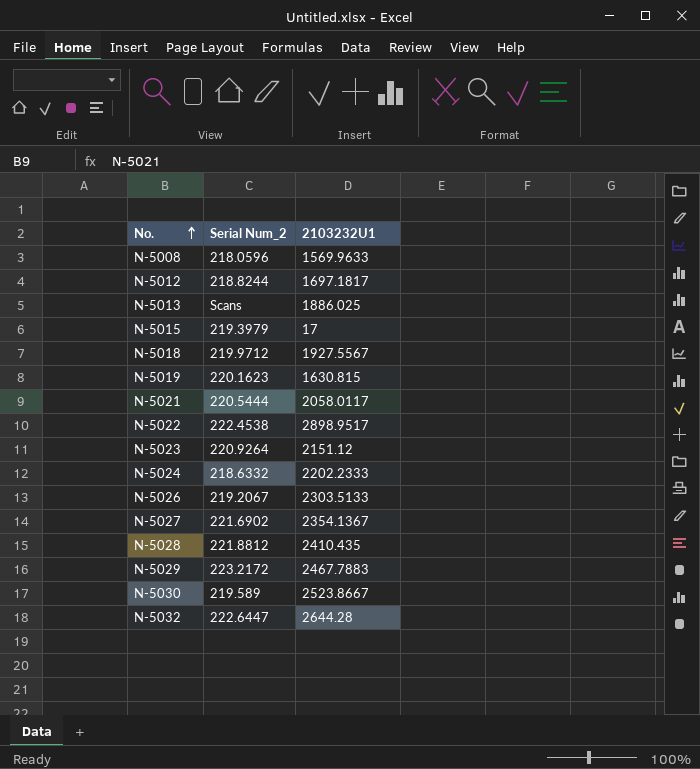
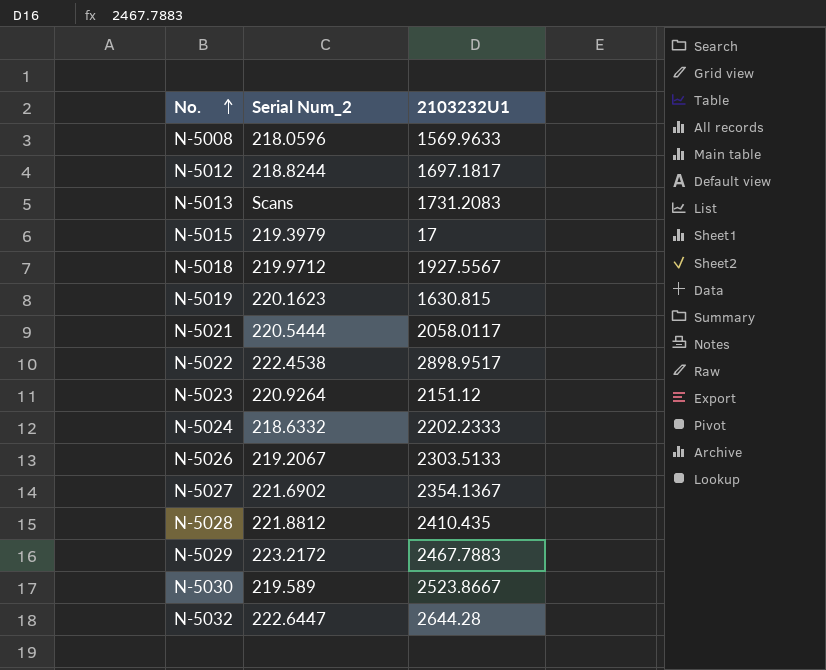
N-5013 | 2103232U1: 1886.025 -> 1731.2083

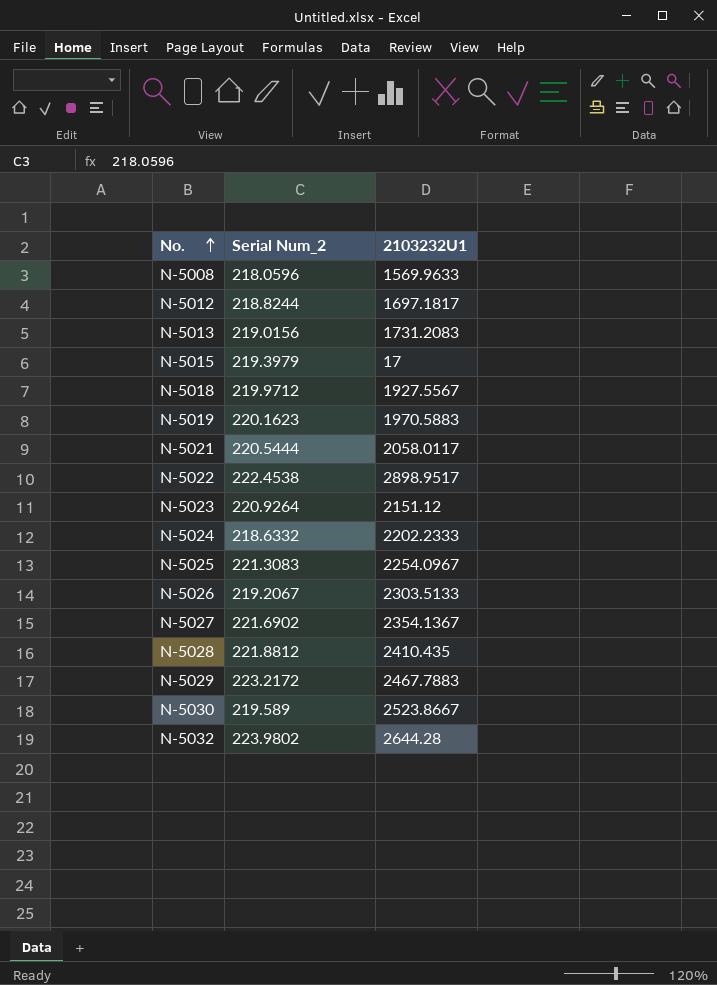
N-5013 | Serial Num_2: Scans -> 219.0156
N-5019 | 2103232U1: 1630.815 -> 1970.5883
row N-5025: none -> 221.3083 | 2254.0967
N-5032 | Serial Num_2: 222.6447 -> 223.9802

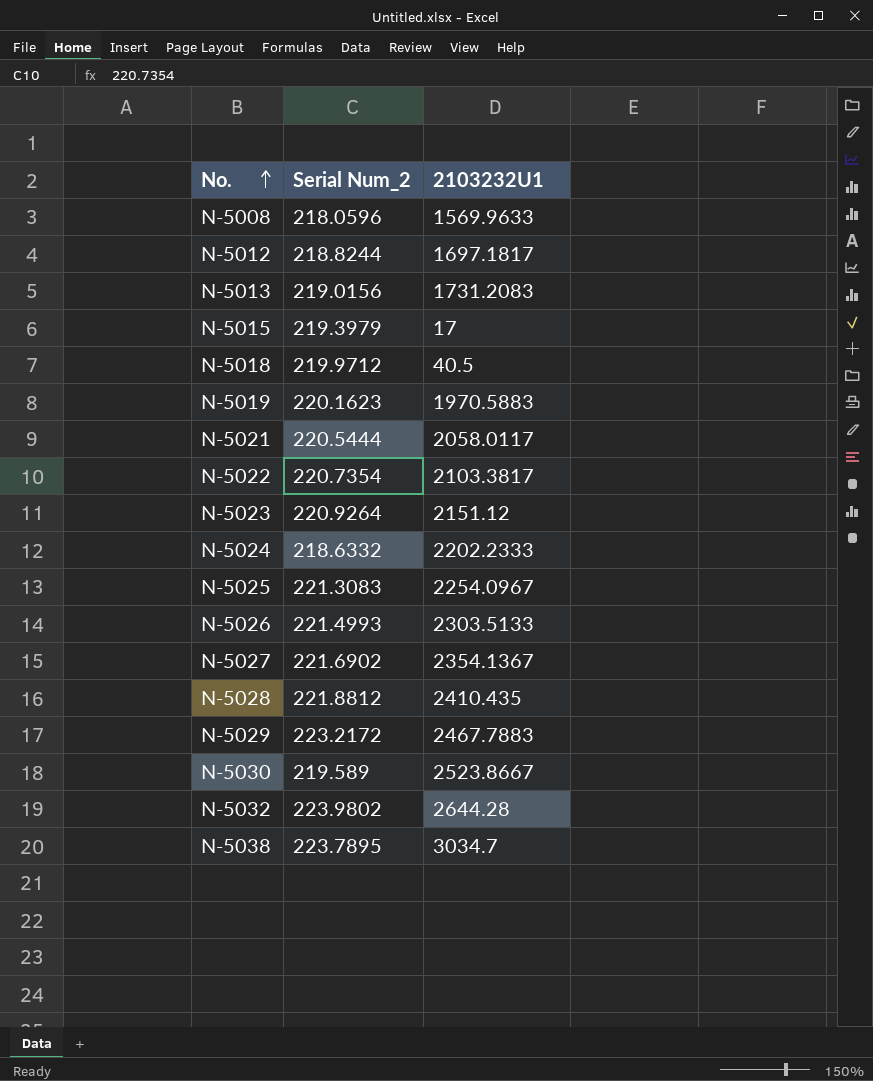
N-5018 | 2103232U1: 1927.5567 -> 40.5
N-5022 | Serial Num_2: 222.4538 -> 220.7354
N-5022 | 2103232U1: 2898.9517 -> 2103.3817
N-5026 | Serial Num_2: 219.2067 -> 221.4993
row N-5038: none -> 223.7895 | 3034.7

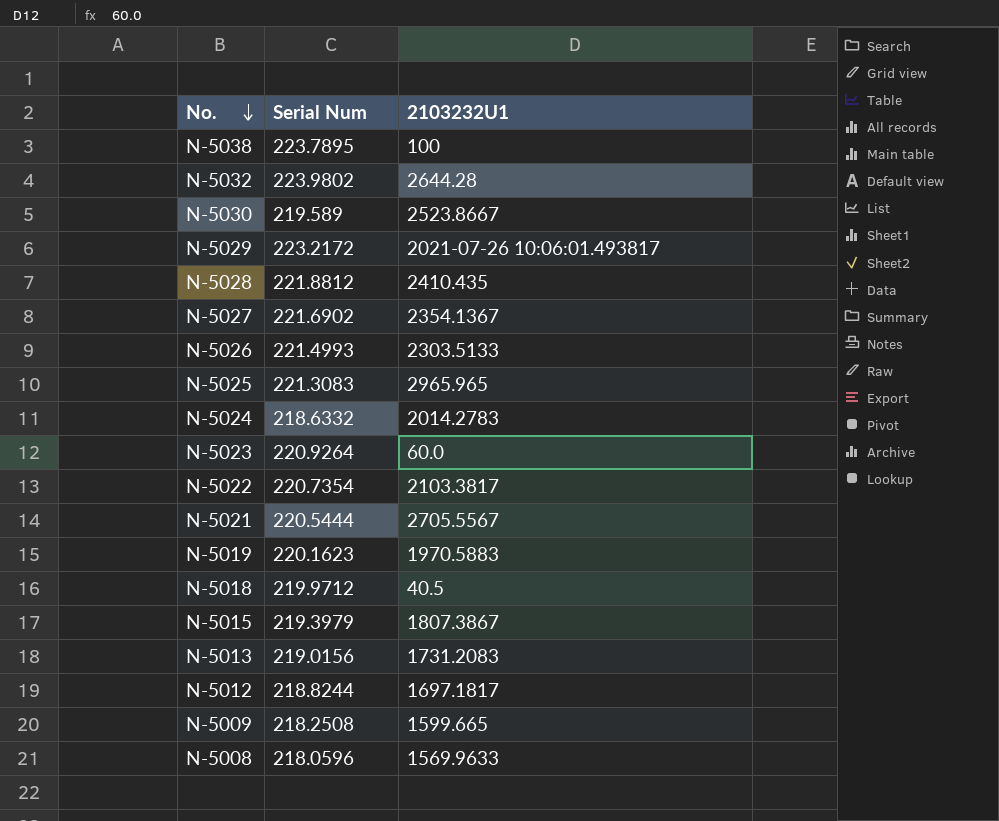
row order: No. ascending -> No. descending
column name: Serial Num_2 -> Serial Num
N-5038 | 2103232U1: 3034.7 -> 100
N-5029 | 2103232U1: 2467.7883 -> 2021-07-26 10:06:01.493817
N-5025 | 2103232U1: 2254.0967 -> 2965.965
N-5024 | 2103232U1: 2202.2333 -> 2014.2783
N-5023 | 2103232U1: 2151.12 -> 60.0
N-5021 | 2103232U1: 2058.0117 -> 2705.5567
N-5015 | 2103232U1: 17 -> 1807.3867
row N-5009: none -> 218.2508 | 1599.665

